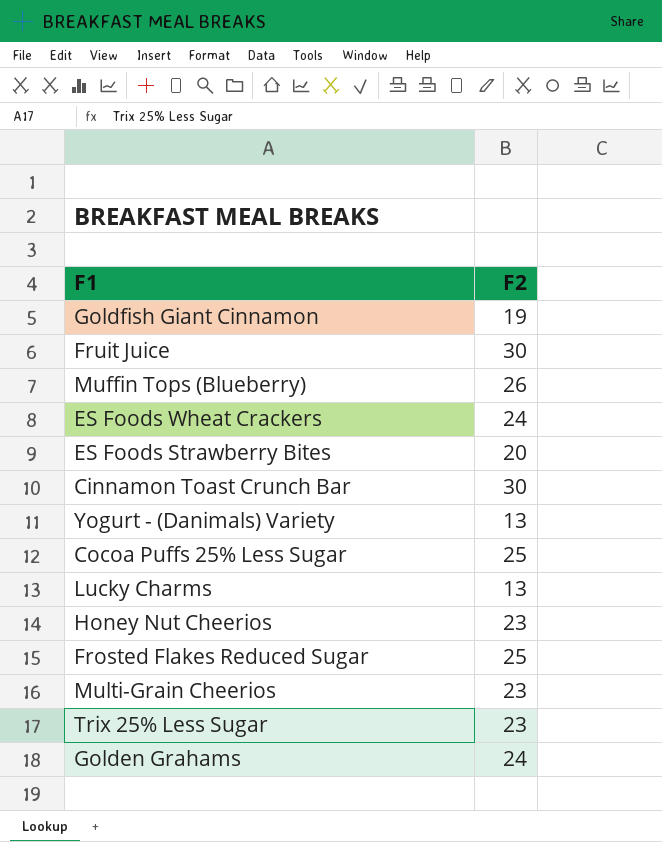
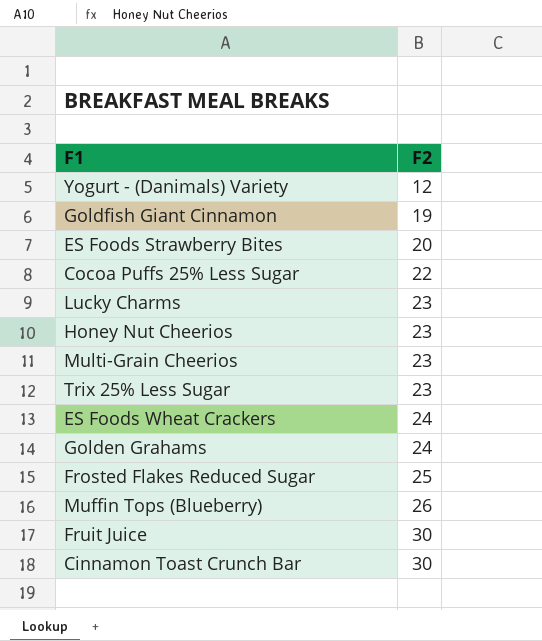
row order: none -> F2 ascending
Yogurt - (Danimals) Variety | F2: 13 -> 12
Cocoa Puffs 25% Less Sugar | F2: 25 -> 22
Lucky Charms | F2: 13 -> 23

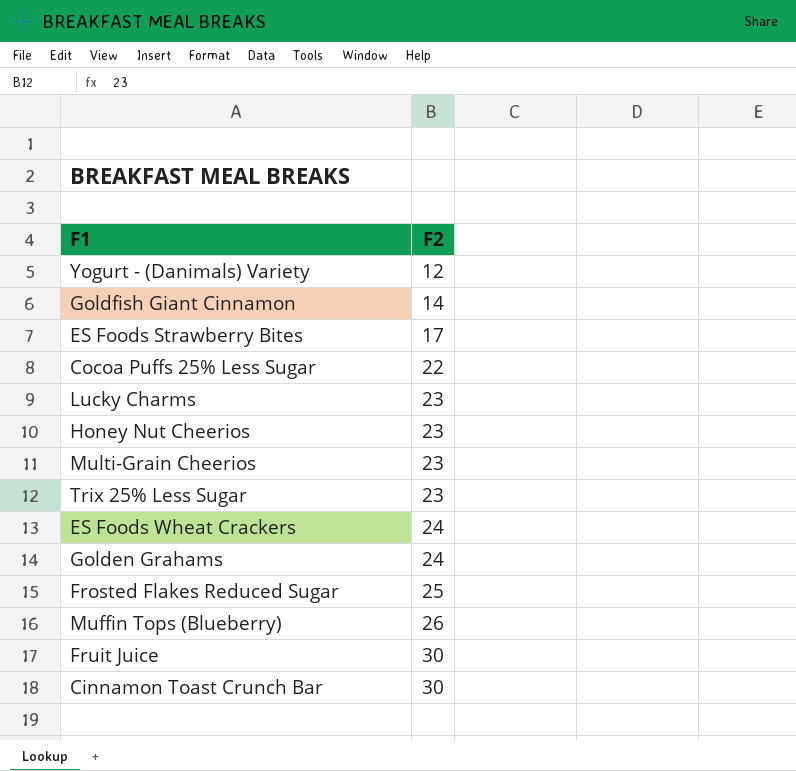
Goldfish Giant Cinnamon | F2: 19 -> 14
ES Foods Strawberry Bites | F2: 20 -> 17

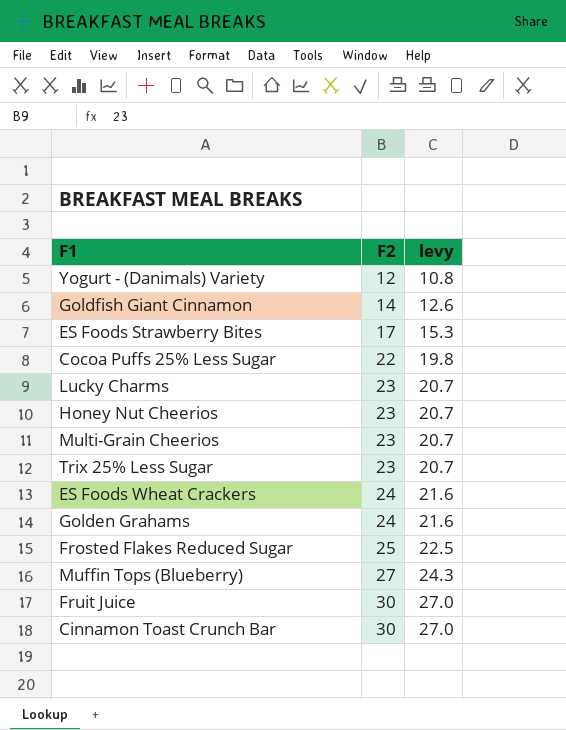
column levy | formula: none -> [F2] * 0.9
Muffin Tops (Blueberry) | F2: 26 -> 27

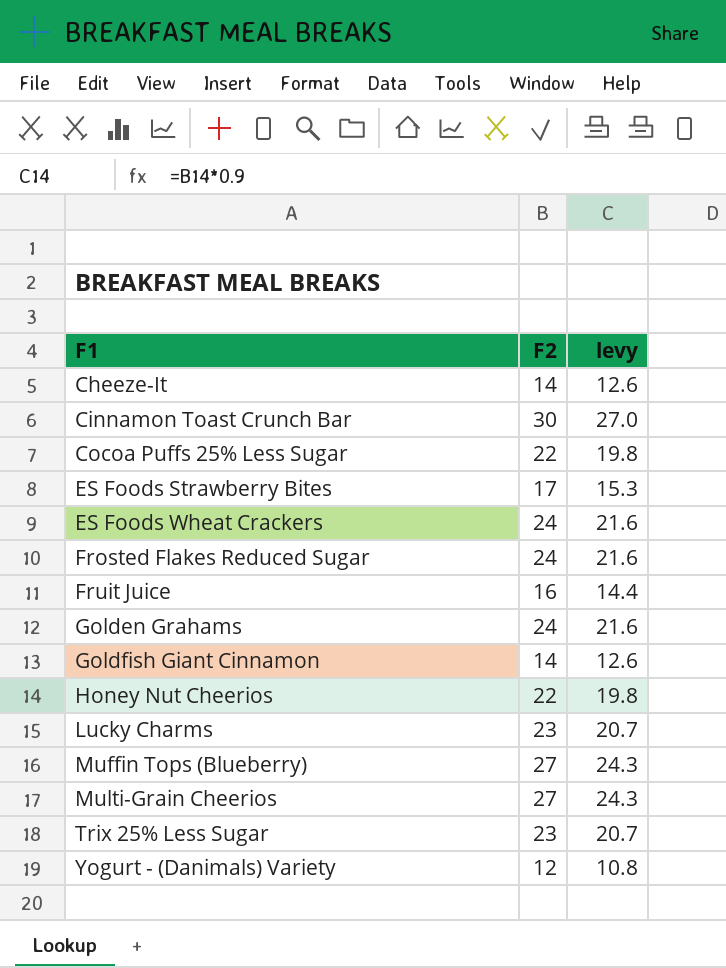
row order: F2 ascending -> F1 ascending
row Cheeze-It: none -> 14 | 12.6
Frosted Flakes Reduced Sugar | F2: 25 -> 24
Frosted Flakes Reduced Sugar | levy: 22.5 -> 21.6
Fruit Juice | F2: 30 -> 16
Fruit Juice | levy: 27.0 -> 14.4
Honey Nut Cheerios | F2: 23 -> 22
Honey Nut Cheerios | levy: 20.7 -> 19.8
Multi-Grain Cheerios | F2: 23 -> 27
Multi-Grain Cheerios | levy: 20.7 -> 24.3

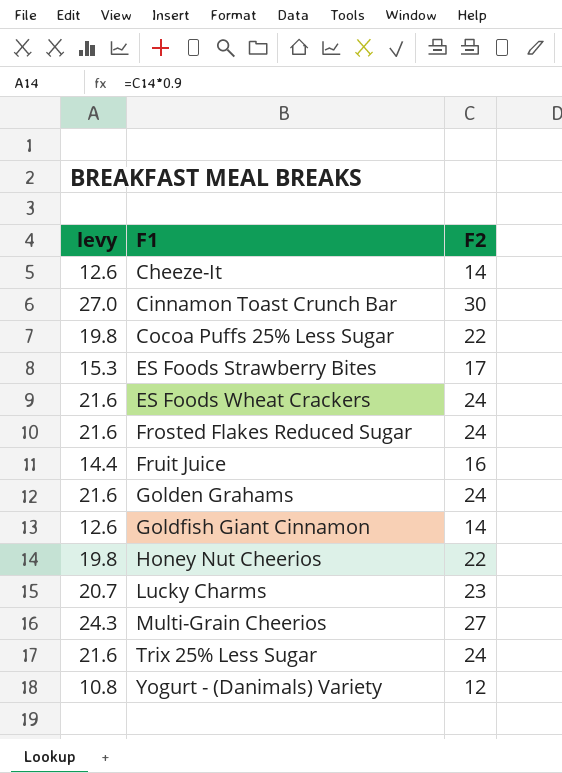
column levy | position: 3 -> 1
row Muffin Tops (Blueberry): 27 | 24.3 -> none
Trix 25% Less Sugar | levy: 20.7 -> 21.6
Trix 25% Less Sugar | F2: 23 -> 24

